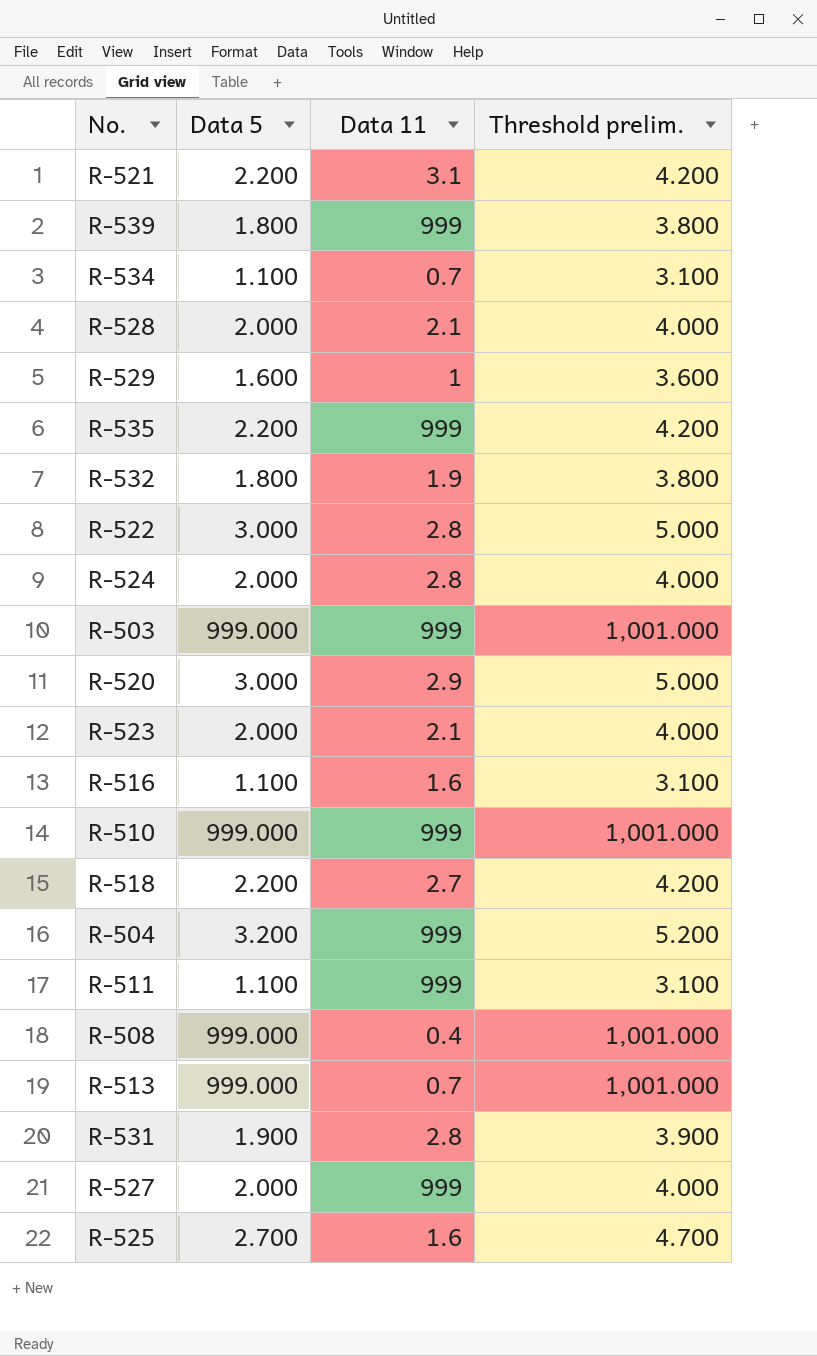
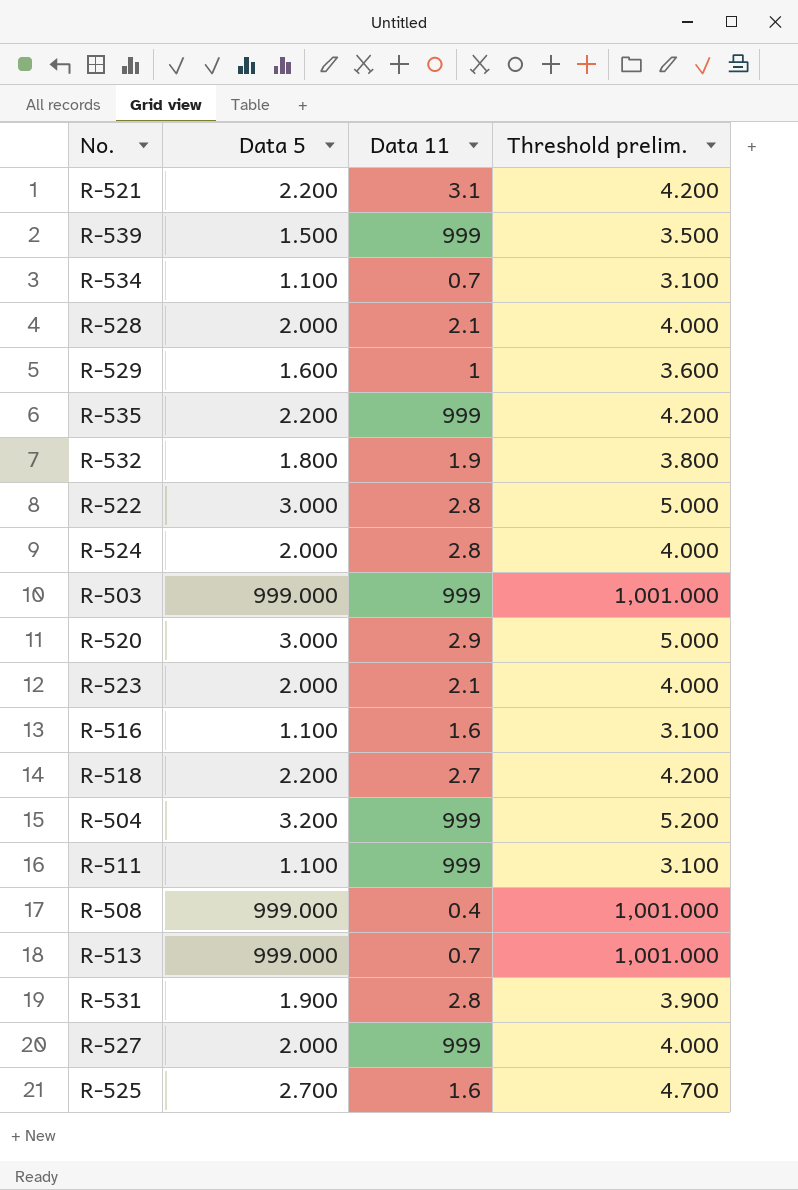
row R-510: 999.000 | 999 | 1,001.000 -> none
R-539 | Data 5: 1.800 -> 1.500
R-539 | Threshold prelim.: 3.800 -> 3.500

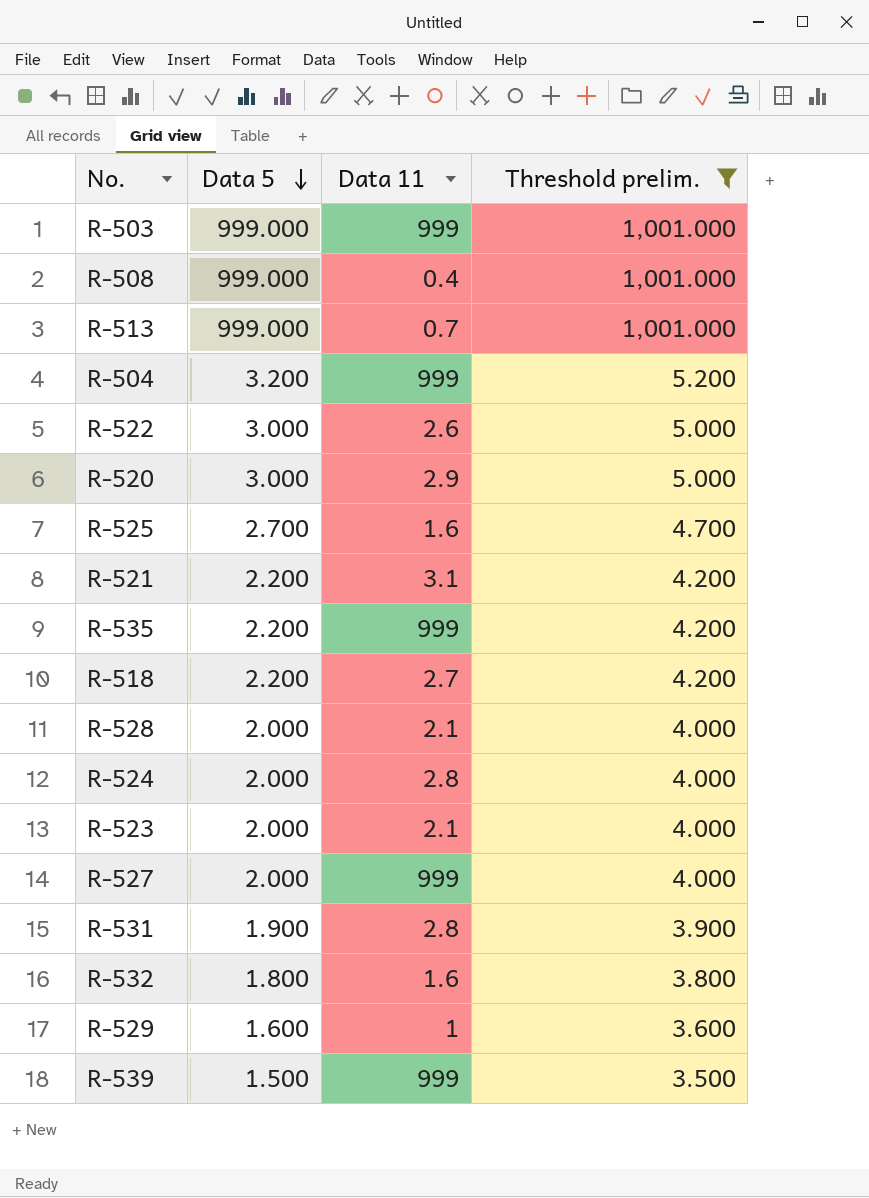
filter: none -> Threshold prelim. != 3.100
row order: none -> Data 5 descending
R-522 | Data 11: 2.8 -> 2.6
R-532 | Data 11: 1.9 -> 1.6

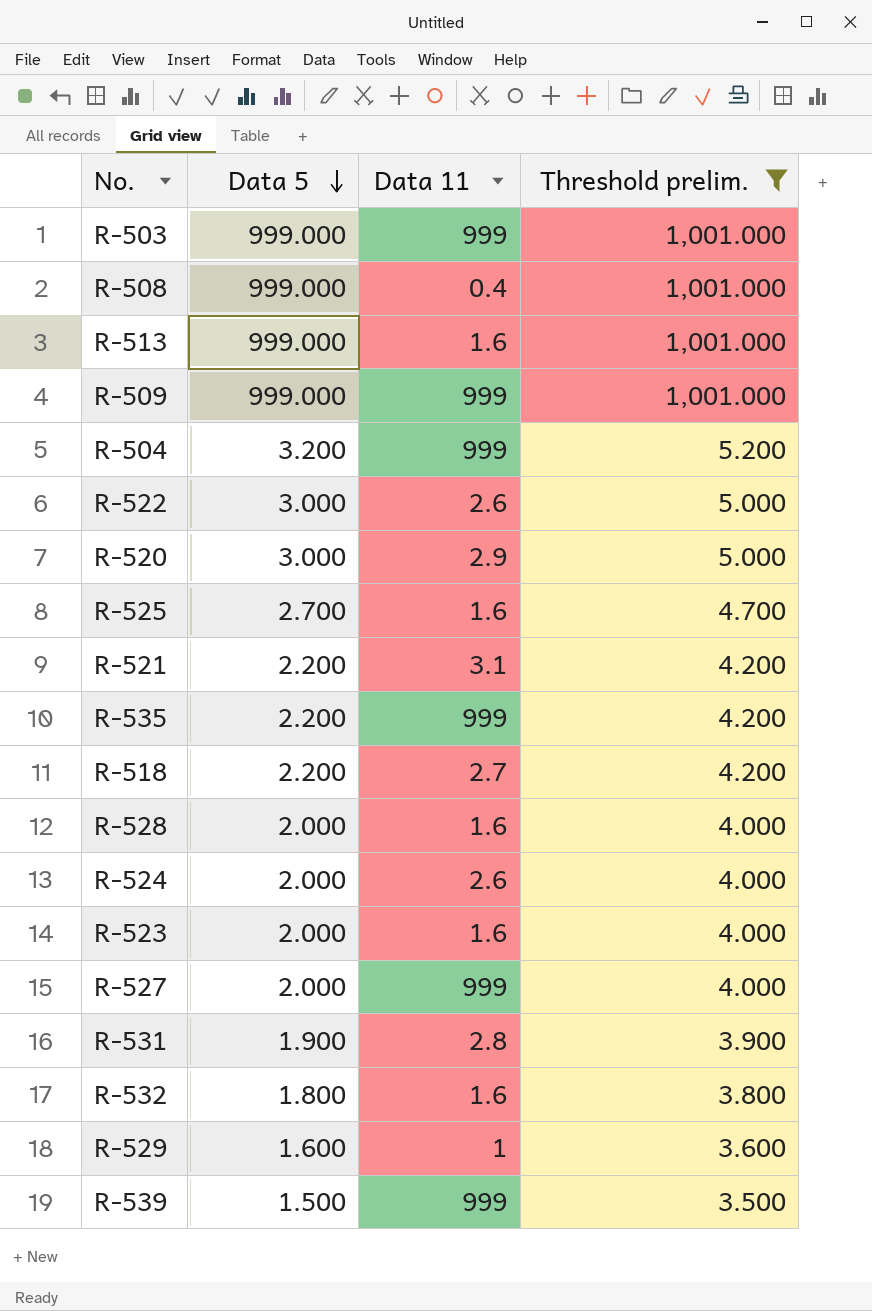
R-513 | Data 11: 0.7 -> 1.6
row R-509: none -> 999.000 | 999 | 1,001.000
R-528 | Data 11: 2.1 -> 1.6
R-524 | Data 11: 2.8 -> 2.6
R-523 | Data 11: 2.1 -> 1.6

